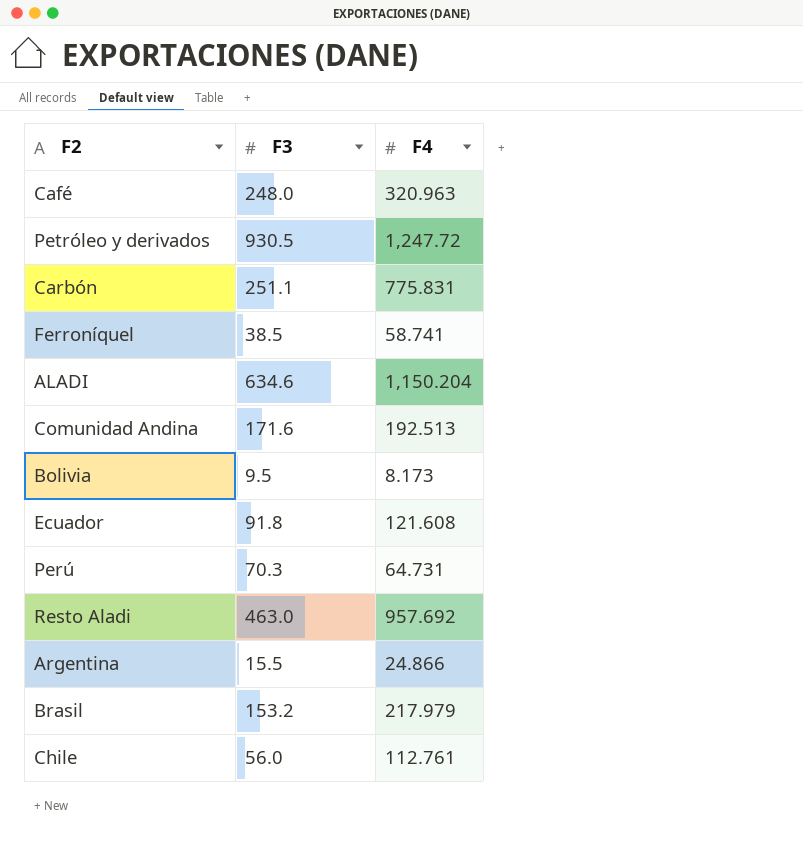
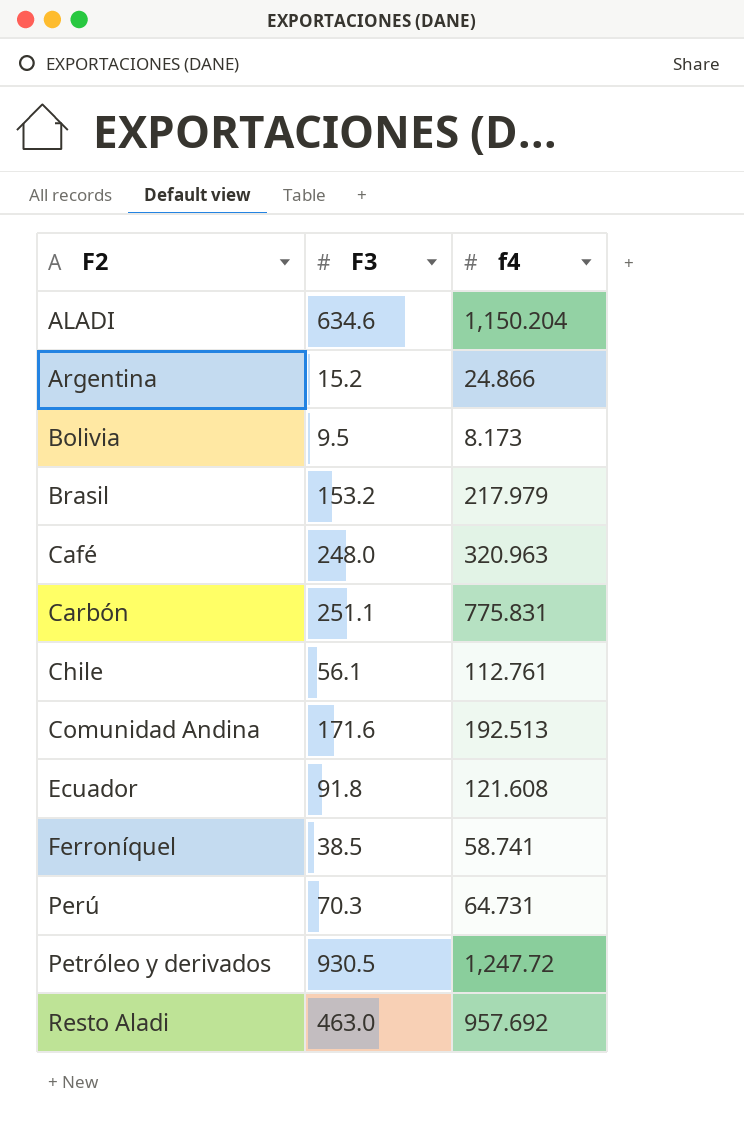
row order: none -> F2 ascending
column name: F4 -> f4
Argentina | F3: 15.5 -> 15.2
Chile | F3: 56.0 -> 56.1

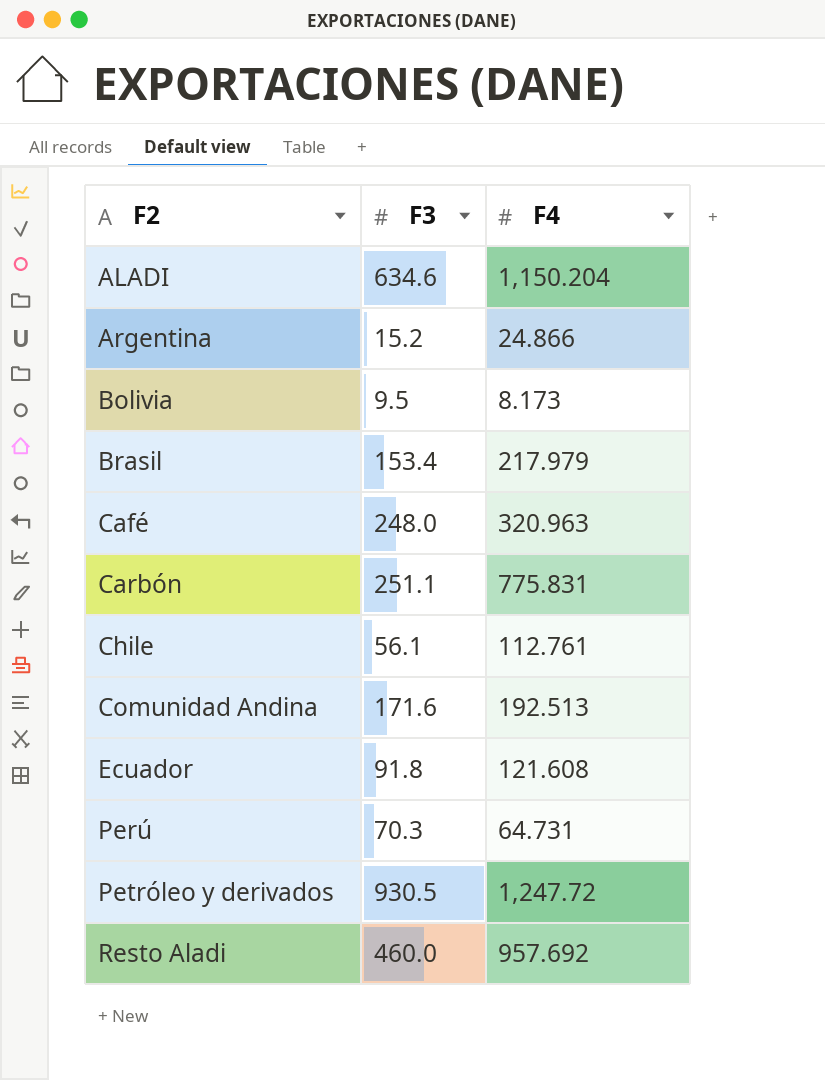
column name: f4 -> F4
row Ferroníquel: 38.5 | 58.741 -> none
Brasil | F3: 153.2 -> 153.4
Resto Aladi | F3: 463.0 -> 460.0

